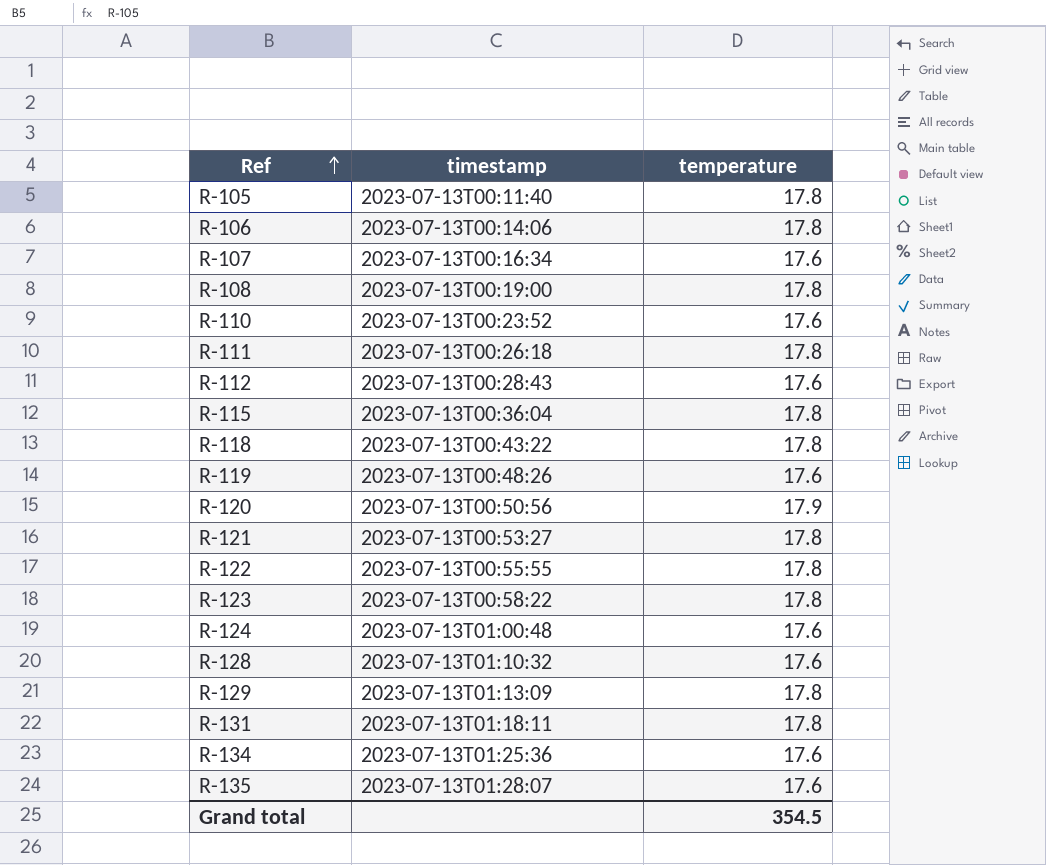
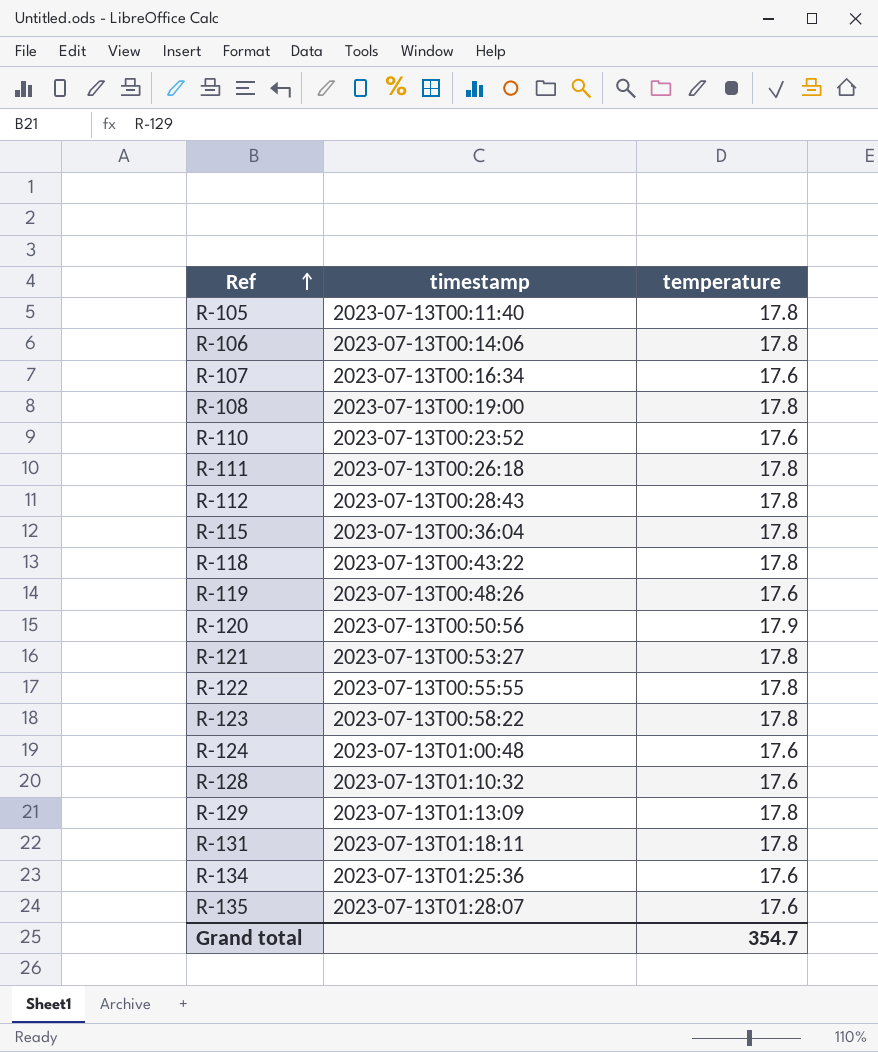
R-112 | temperature: 17.6 -> 17.8
Grand total | temperature: 354.5 -> 354.7

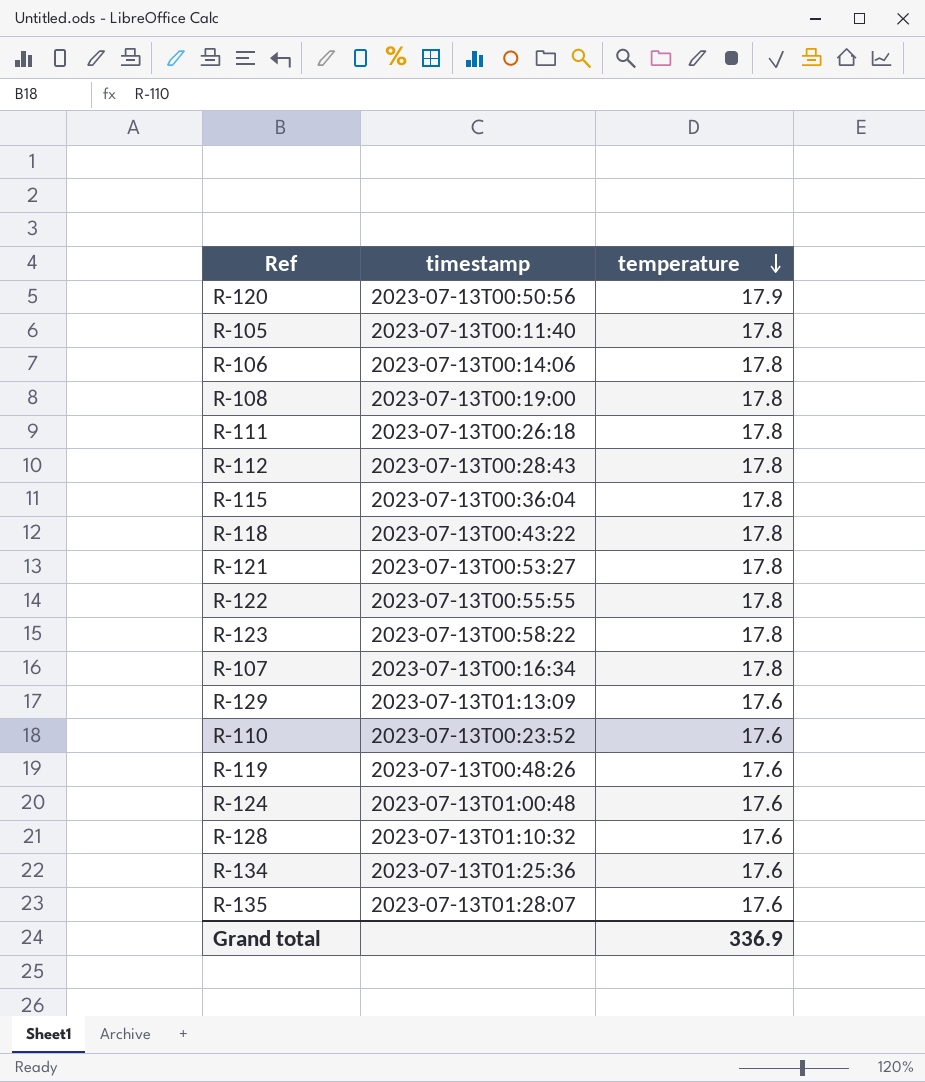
row order: Ref ascending -> temperature descending
row R-131: 2023-07-13T01:18:11 | 17.8 -> none
R-107 | temperature: 17.6 -> 17.8
R-129 | temperature: 17.8 -> 17.6
Grand total | temperature: 354.7 -> 336.9

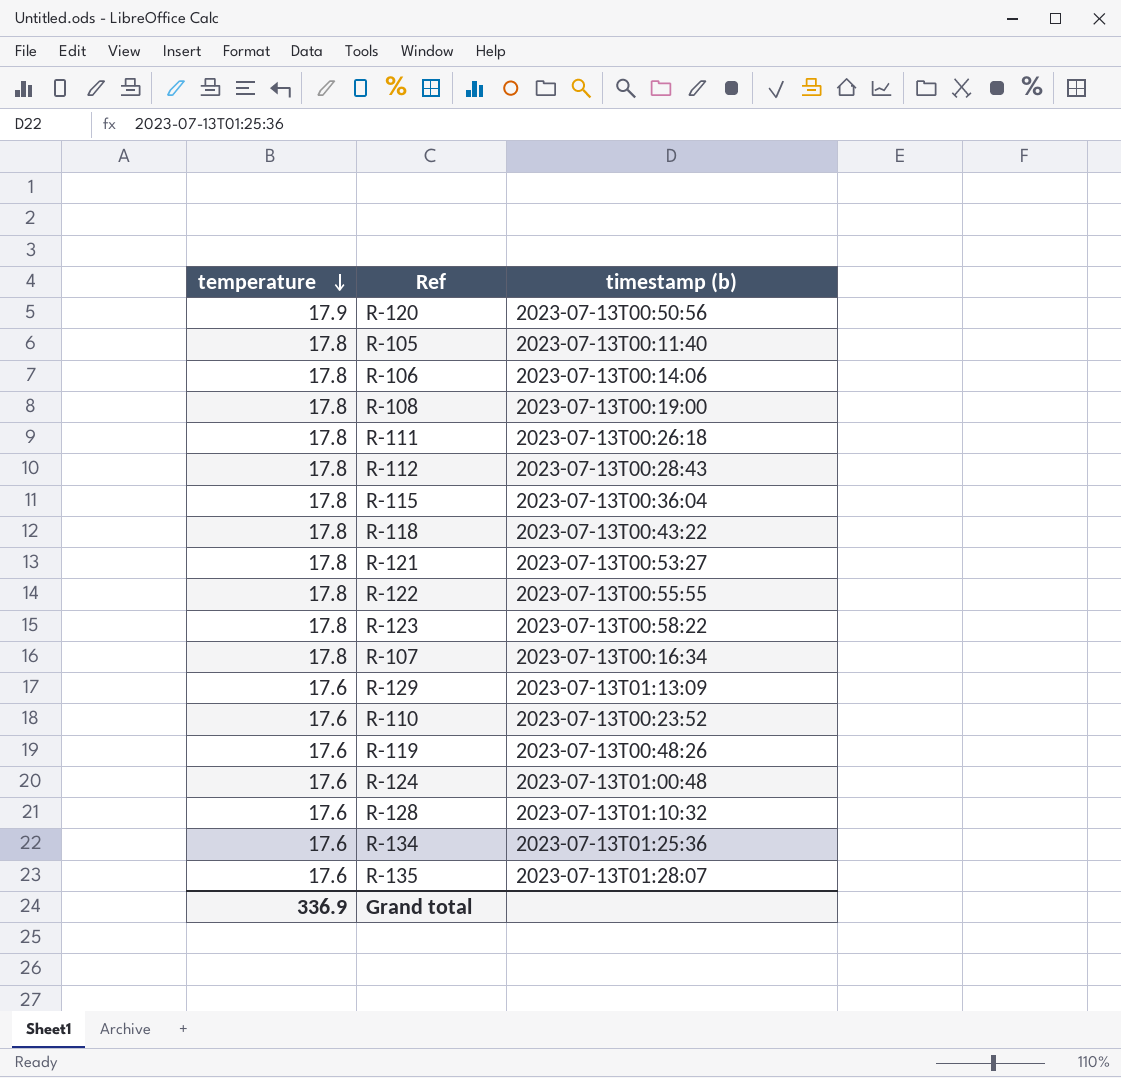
column temperature | position: 3 -> 1
column name: timestamp -> timestamp (b)

